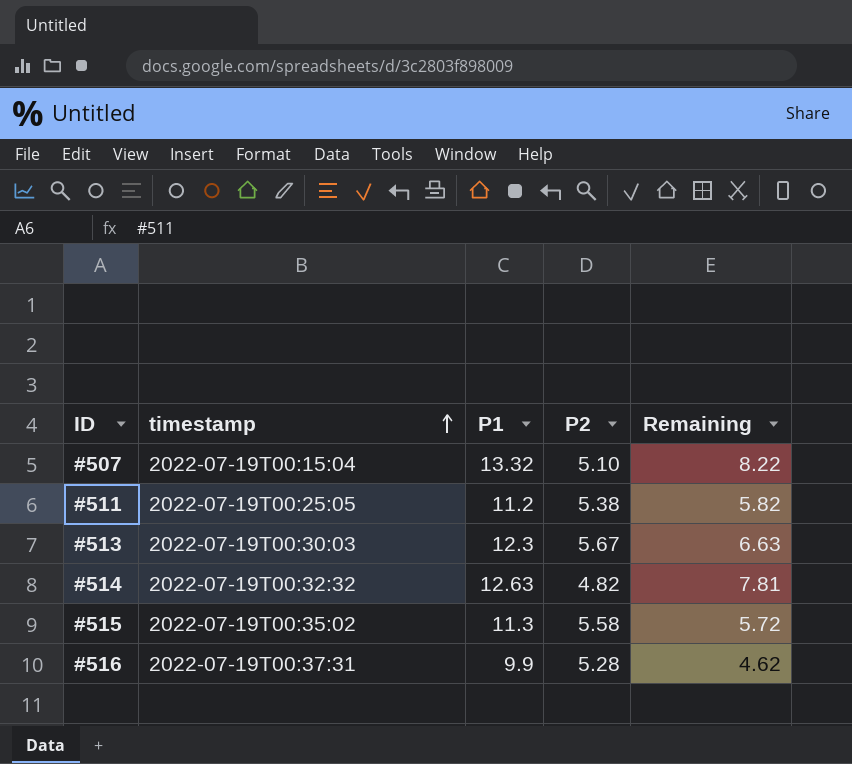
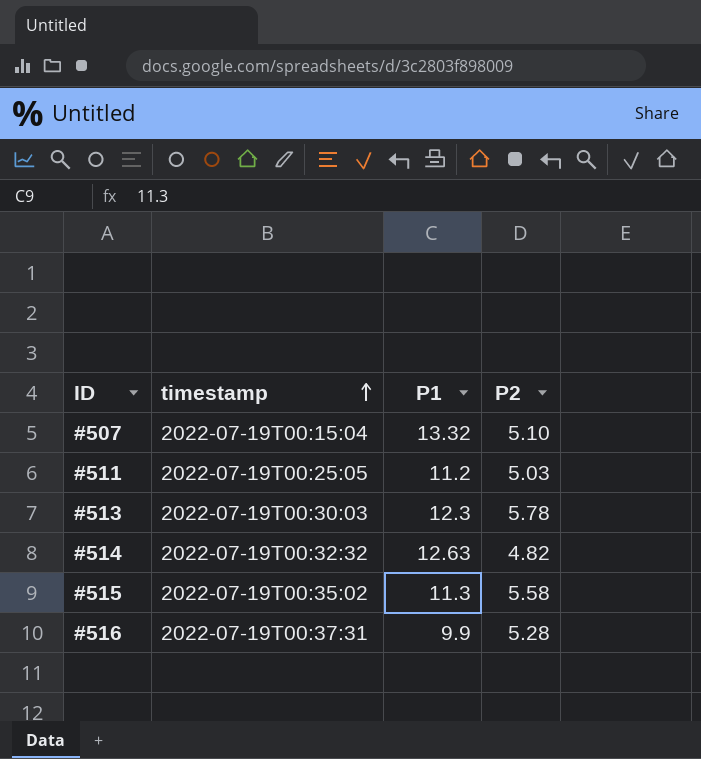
column Remaining | formula: [P1] - [P2] -> none
#511 | P2: 5.38 -> 5.03
#513 | P2: 5.67 -> 5.78

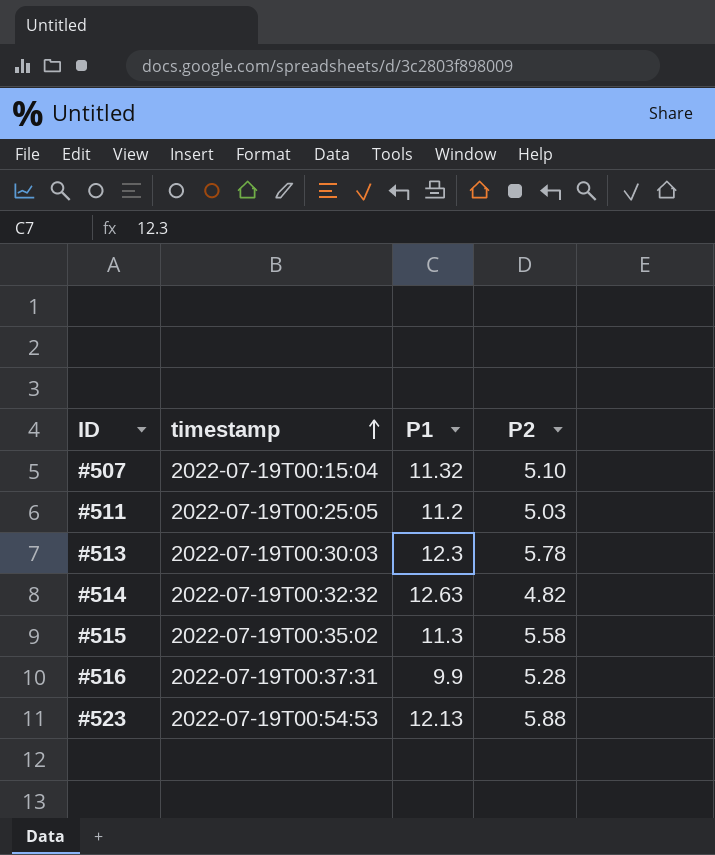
#507 | P1: 13.32 -> 11.32
row #523: none -> 2022-07-19T00:54:53 | 12.13 | 5.88

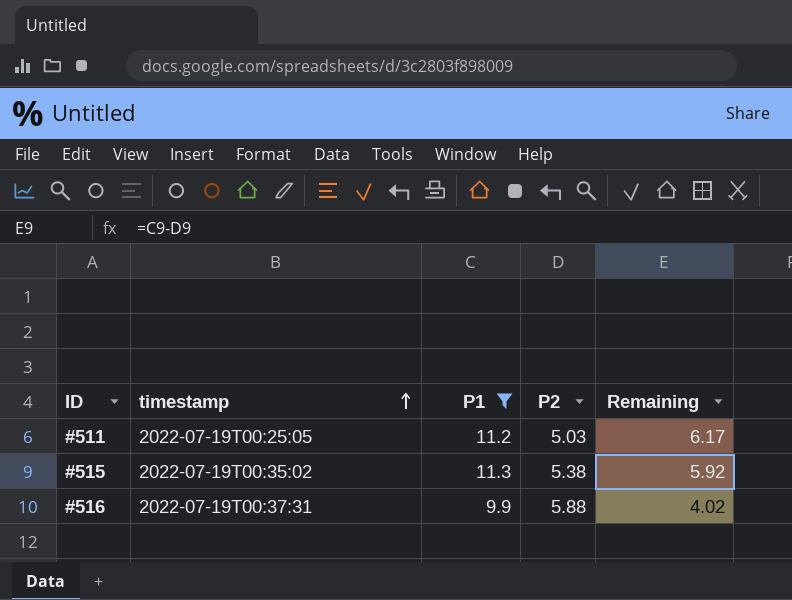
filter: none -> P1 <= 11.3
column Remaining | formula: none -> [P1] - [P2]
#515 | P2: 5.58 -> 5.38
#516 | P2: 5.28 -> 5.88

